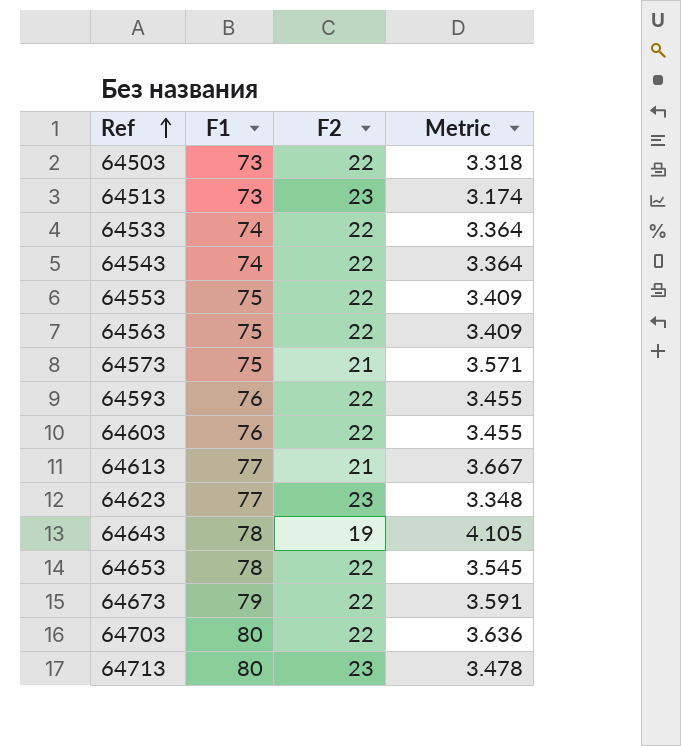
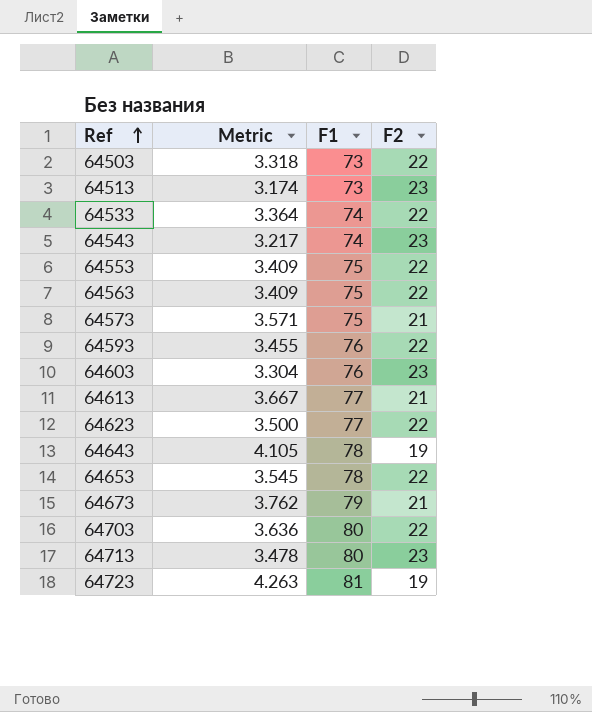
column Metric | position: 4 -> 2
64543 | Metric: 3.364 -> 3.217
64543 | F2: 22 -> 23
64603 | Metric: 3.455 -> 3.304
64603 | F2: 22 -> 23
64623 | Metric: 3.348 -> 3.500
64623 | F2: 23 -> 22
64673 | Metric: 3.591 -> 3.762
64673 | F2: 22 -> 21
row 64723: none -> 4.263 | 81 | 19

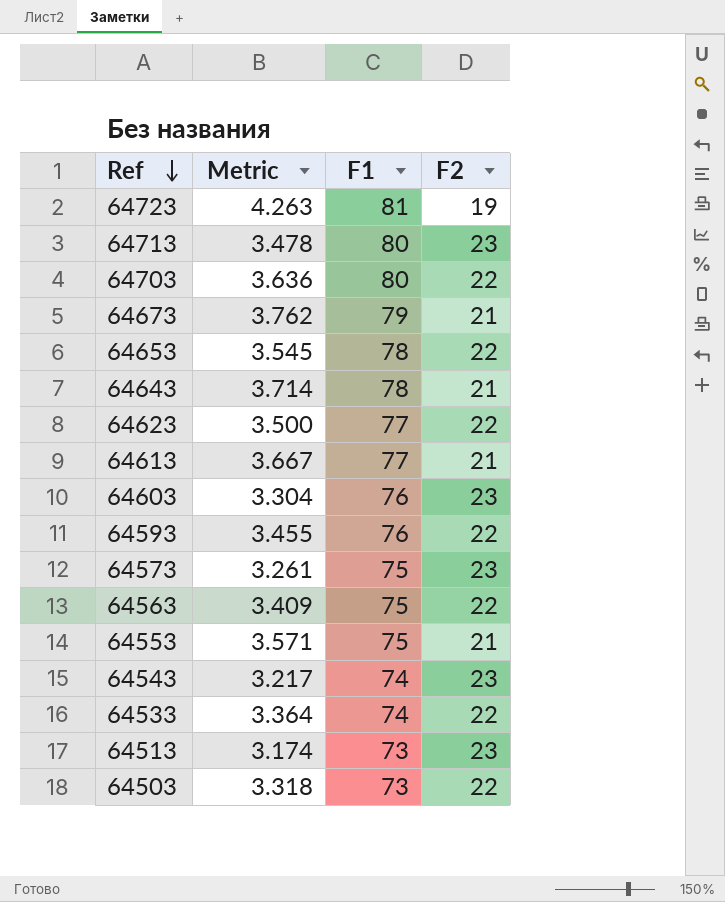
row order: Ref ascending -> Ref descending
64643 | Metric: 4.105 -> 3.714
64643 | F2: 19 -> 21
64573 | Metric: 3.571 -> 3.261
64573 | F2: 21 -> 23
64553 | Metric: 3.409 -> 3.571
64553 | F2: 22 -> 21

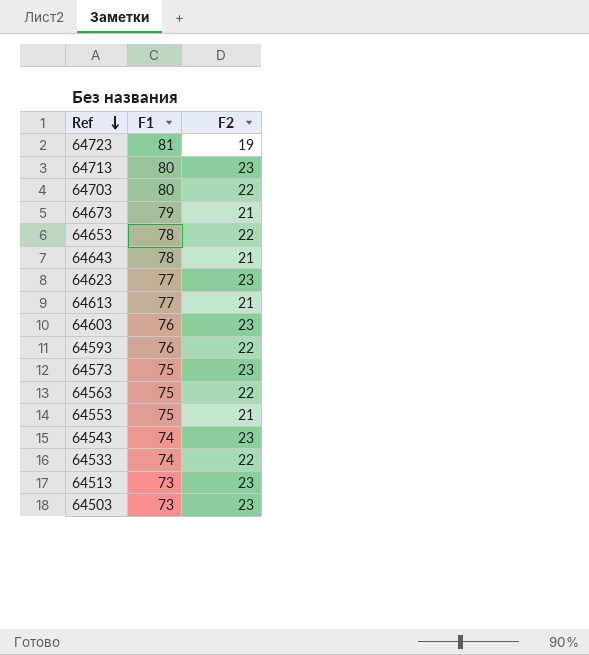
column Metric | formula: [F1] / [F2] -> none
64623 | F2: 22 -> 23
64503 | F2: 22 -> 23

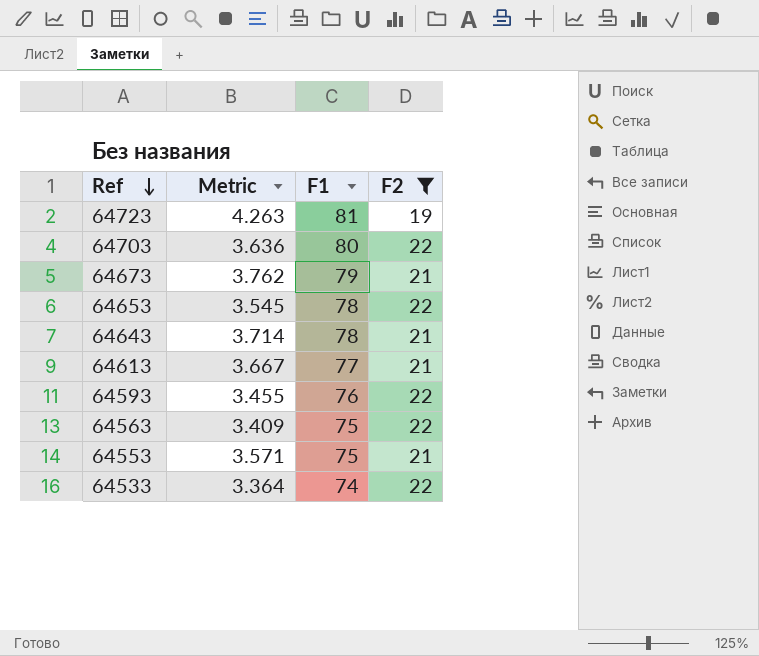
filter: none -> F2 != 23
column Metric | formula: none -> [F1] / [F2]

